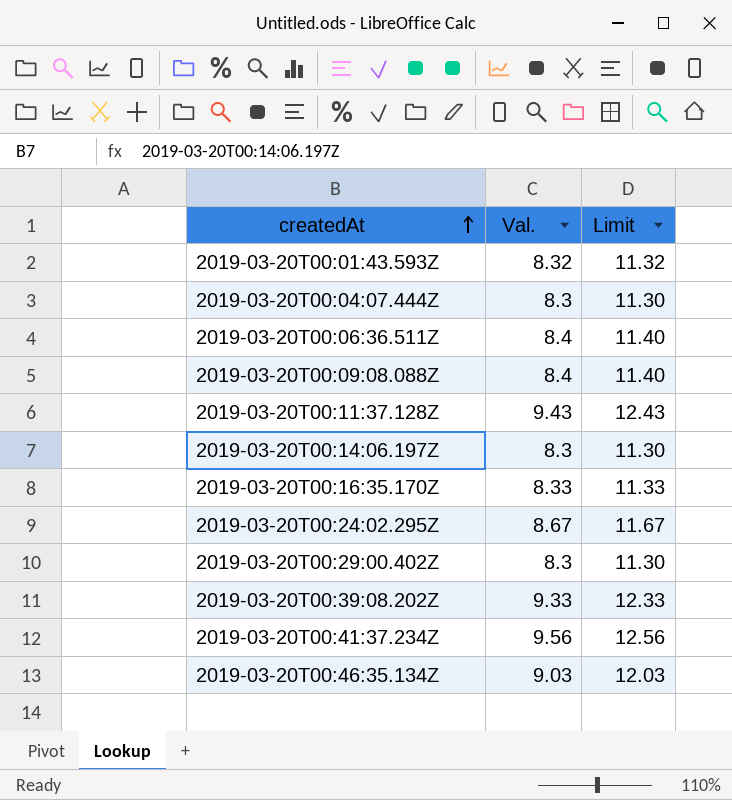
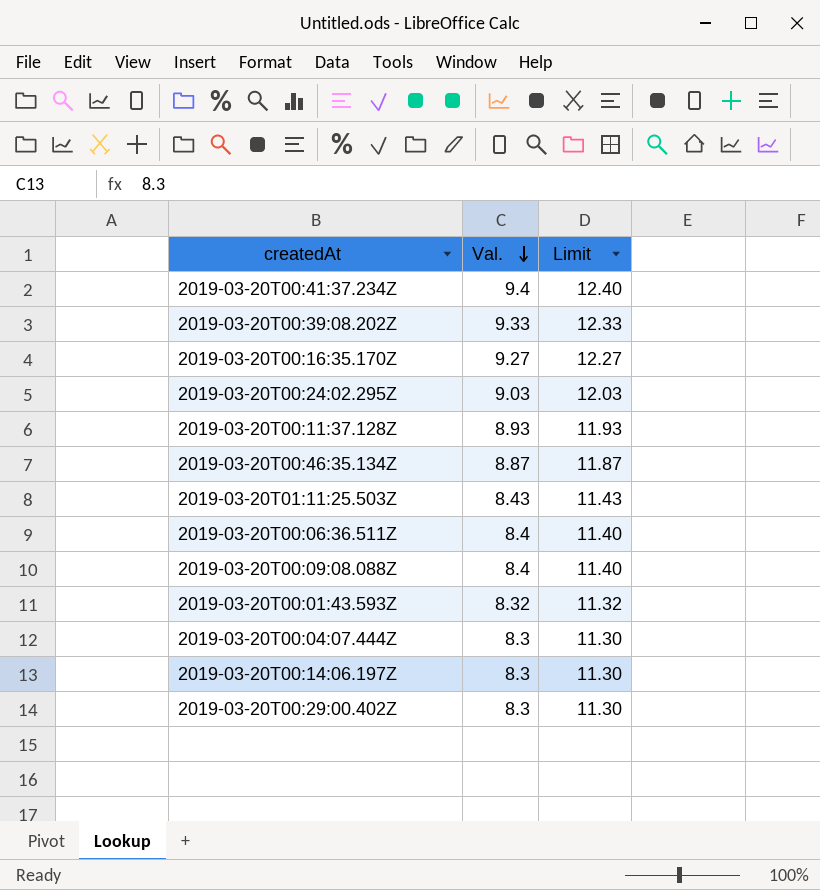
row order: createdAt ascending -> Val. descending
2019-03-20T00:41:37.234Z | Val.: 9.56 -> 9.4
2019-03-20T00:41:37.234Z | Limit: 12.56 -> 12.40
2019-03-20T00:16:35.170Z | Val.: 8.33 -> 9.27
2019-03-20T00:16:35.170Z | Limit: 11.33 -> 12.27
2019-03-20T00:24:02.295Z | Val.: 8.67 -> 9.03
2019-03-20T00:24:02.295Z | Limit: 11.67 -> 12.03
2019-03-20T00:11:37.128Z | Val.: 9.43 -> 8.93
2019-03-20T00:11:37.128Z | Limit: 12.43 -> 11.93
2019-03-20T00:46:35.134Z | Val.: 9.03 -> 8.87
2019-03-20T00:46:35.134Z | Limit: 12.03 -> 11.87
row 2019-03-20T01:11:25.503Z: none -> 8.43 | 11.43

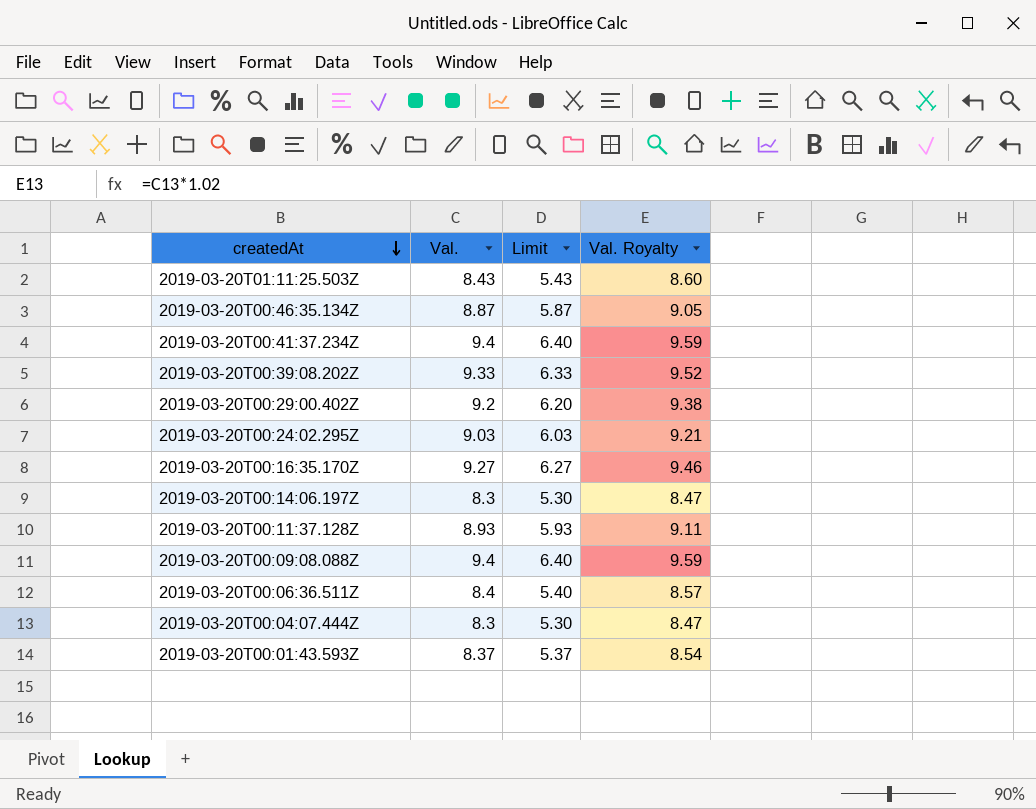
row order: Val. descending -> createdAt descending
column Limit | formula: [Val.] + 3 -> [Val.] - 3
column Val. Royalty | formula: none -> [Val.] * 1.02
2019-03-20T00:29:00.402Z | Val.: 8.3 -> 9.2
2019-03-20T00:09:08.088Z | Val.: 8.4 -> 9.4
2019-03-20T00:01:43.593Z | Val.: 8.32 -> 8.37

